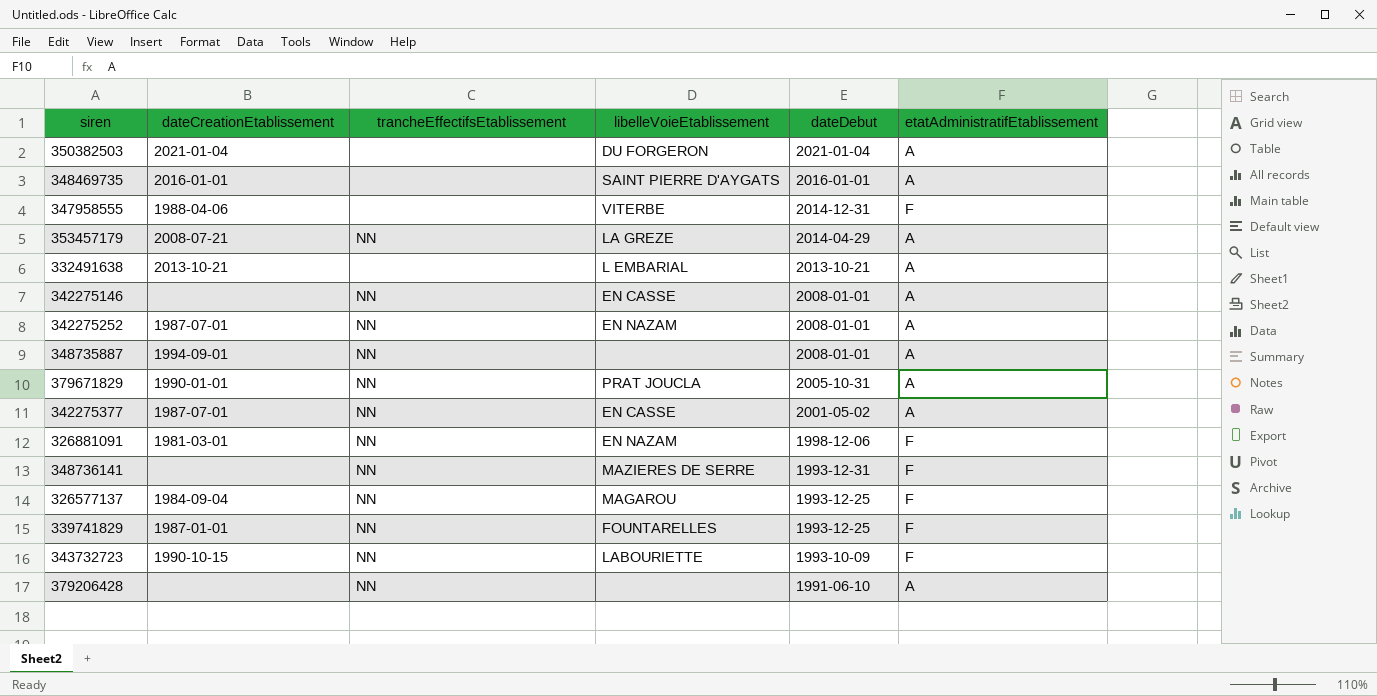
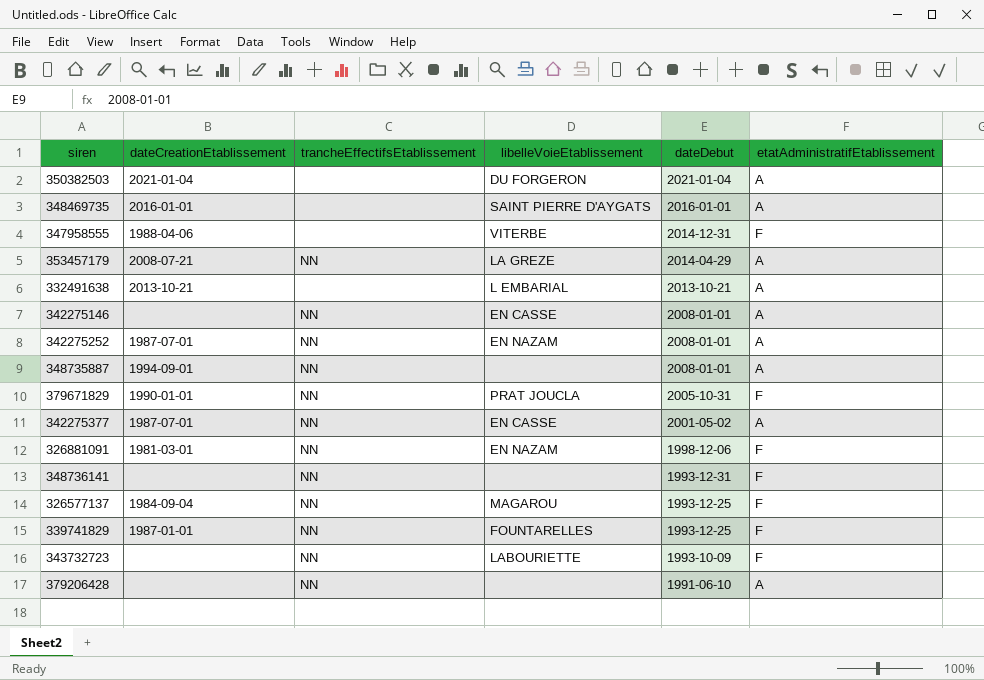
379671829 | etatAdministratifEtablissement: A -> F
348736141 | libelleVoieEtablissement: MAZIERES DE SERRE -> none
343732723 | dateCreationEtablissement: 1990-10-15 -> none

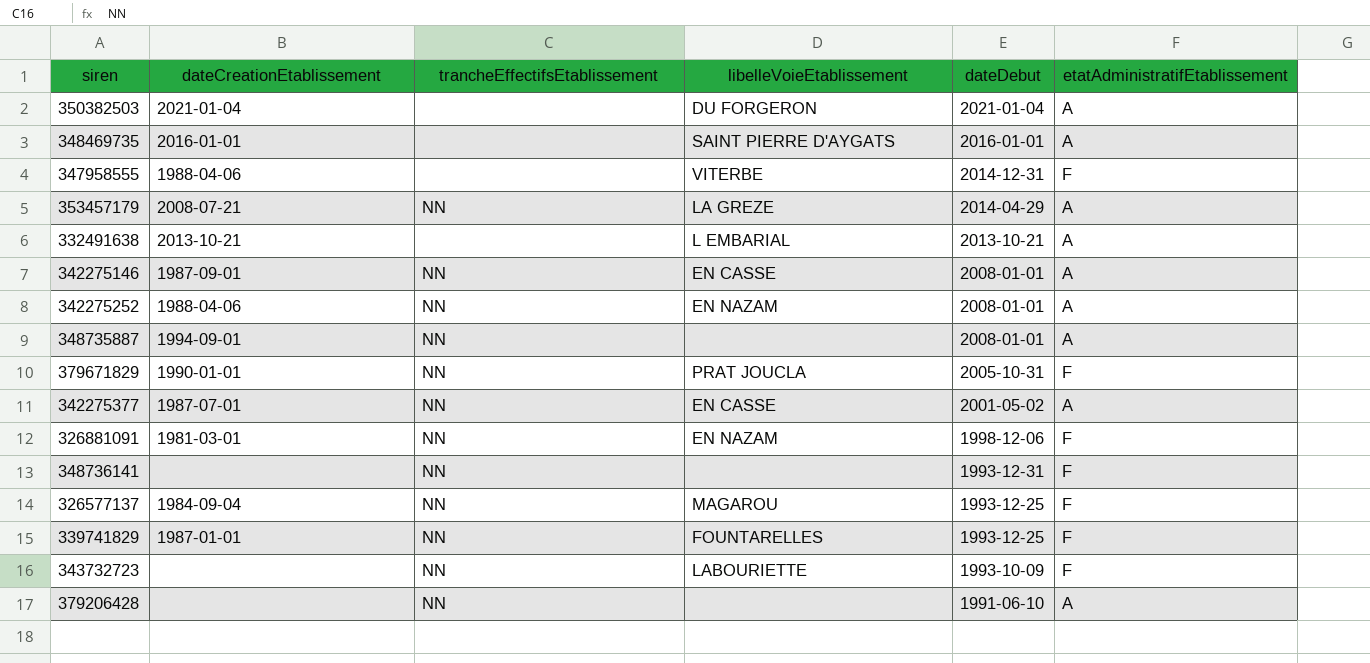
342275146 | dateCreationEtablissement: none -> 1987-09-01
342275252 | dateCreationEtablissement: 1987-07-01 -> 1988-04-06

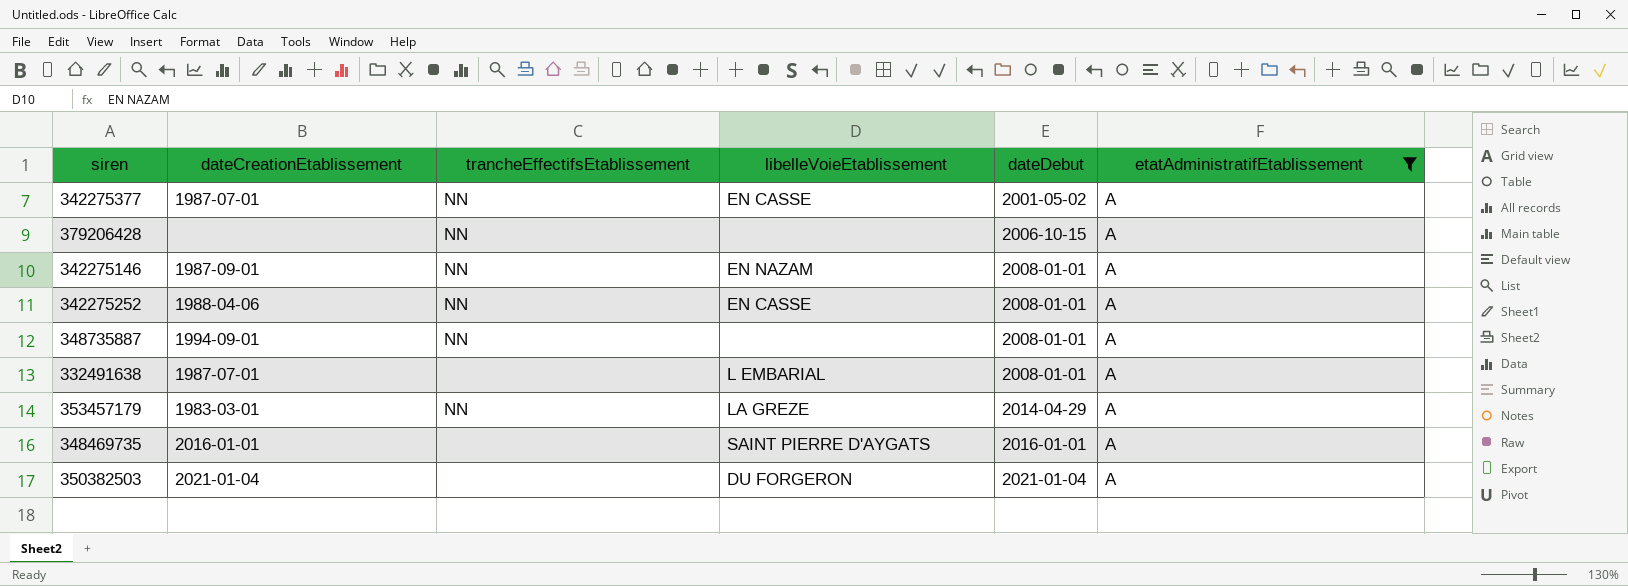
filter: none -> etatAdministratifEtablissement = A
row order: dateDebut descending -> dateDebut ascending
379206428 | dateDebut: 1991-06-10 -> 2006-10-15
342275146 | libelleVoieEtablissement: EN CASSE -> EN NAZAM
342275252 | libelleVoieEtablissement: EN NAZAM -> EN CASSE
332491638 | dateCreationEtablissement: 2013-10-21 -> 1987-07-01
332491638 | dateDebut: 2013-10-21 -> 2008-01-01
353457179 | dateCreationEtablissement: 2008-07-21 -> 1983-03-01

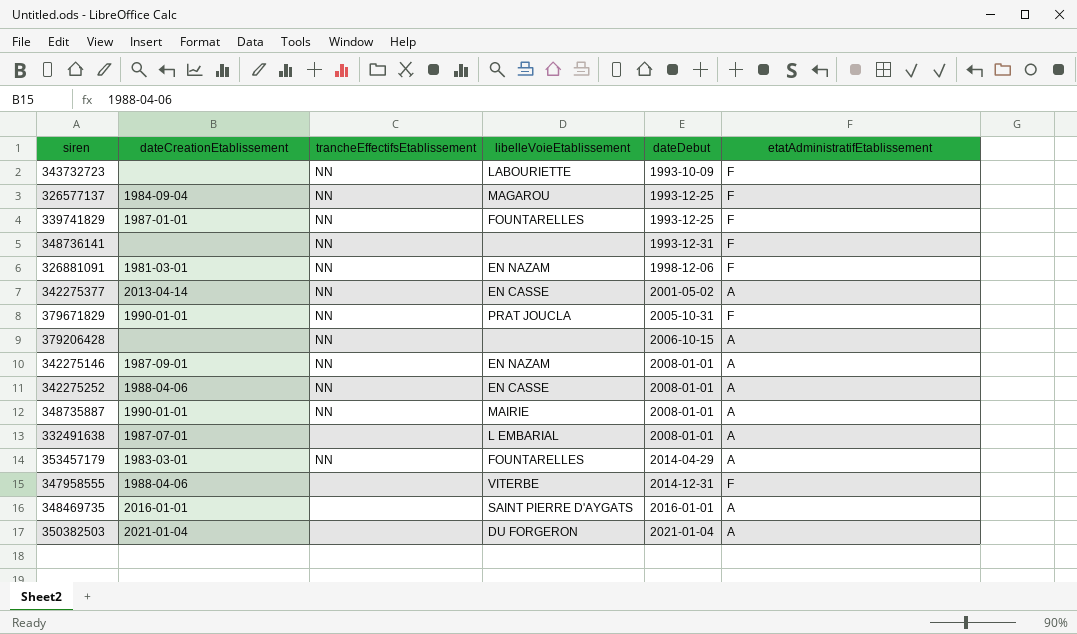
filter: etatAdministratifEtablissement = A -> none
342275377 | dateCreationEtablissement: 1987-07-01 -> 2013-04-14
348735887 | dateCreationEtablissement: 1994-09-01 -> 1990-01-01
348735887 | libelleVoieEtablissement: none -> MAIRIE
353457179 | libelleVoieEtablissement: LA GREZE -> FOUNTARELLES

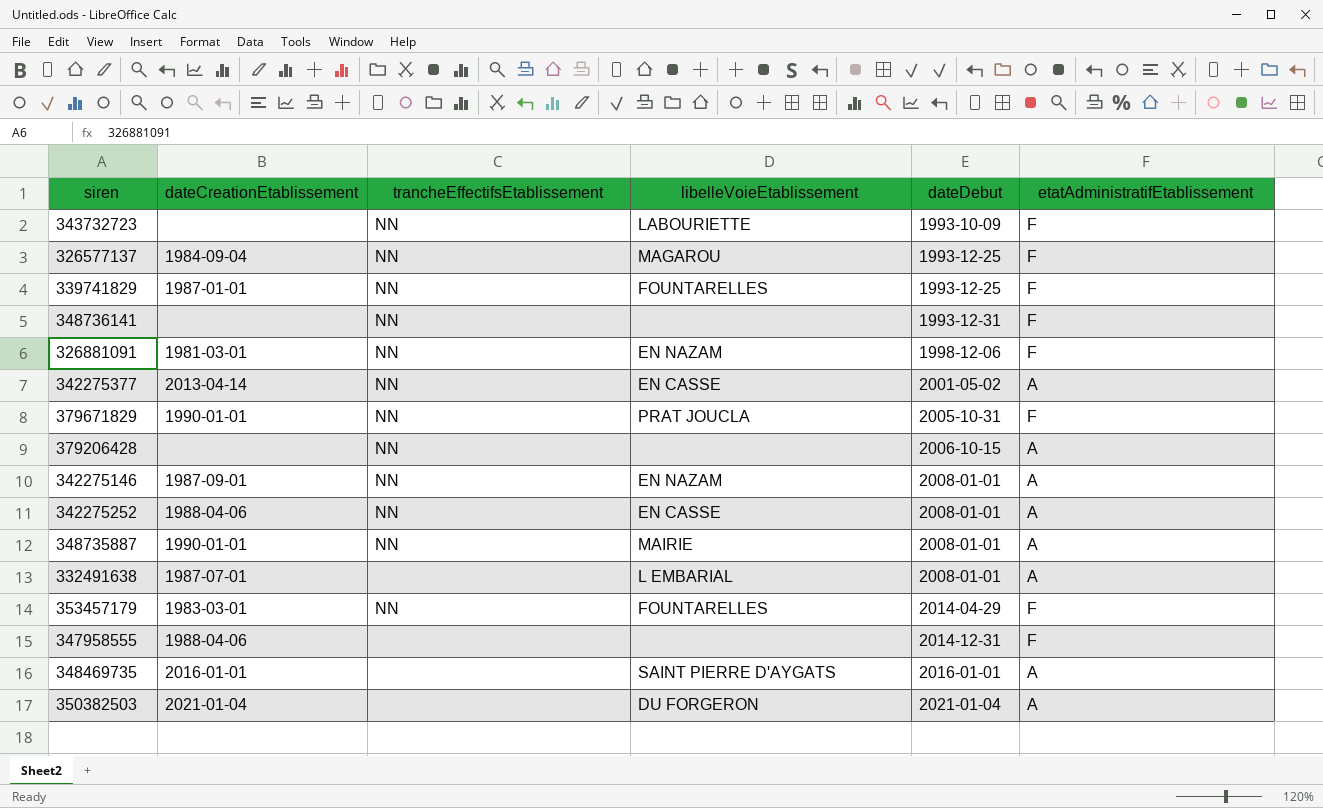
353457179 | etatAdministratifEtablissement: A -> F
347958555 | libelleVoieEtablissement: VITERBE -> none

